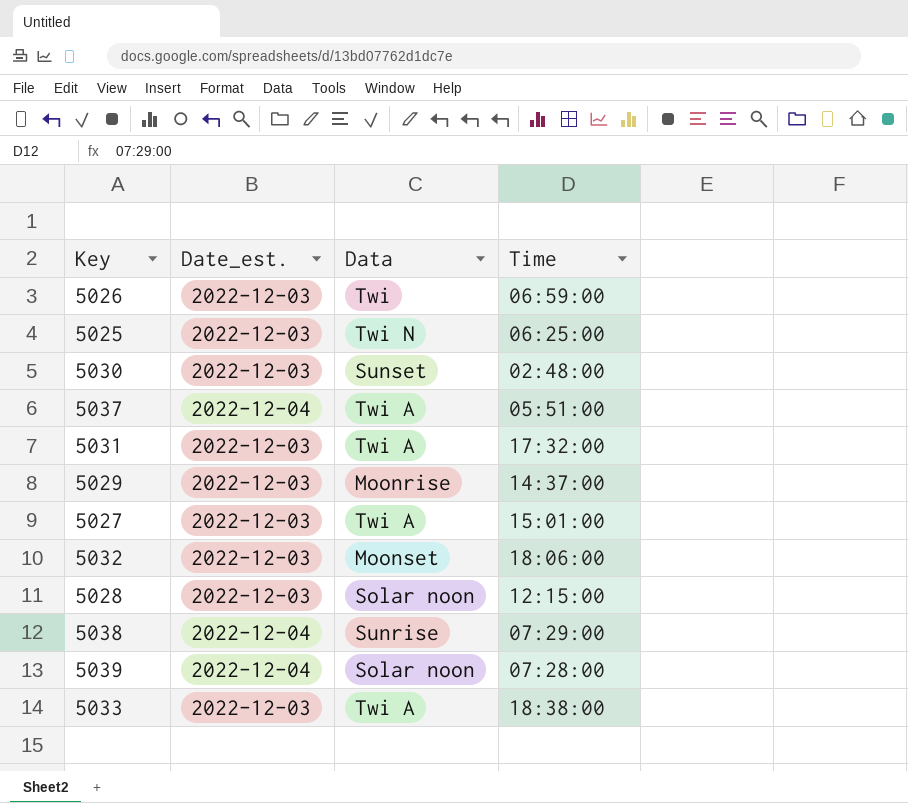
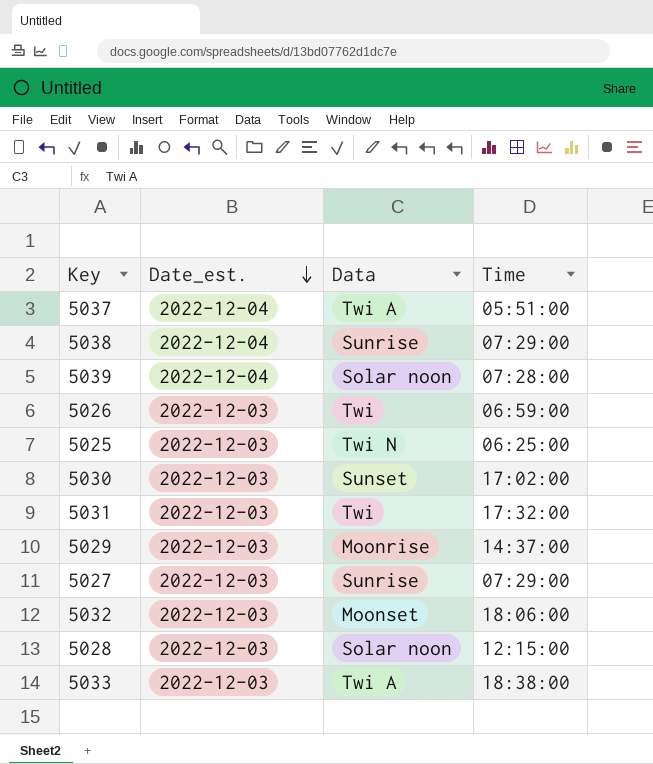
row order: none -> Date_est. descending
5030 | Time: 02:48:00 -> 17:02:00
5031 | Data: Twi A -> Twi
5027 | Data: Twi A -> Sunrise
5027 | Time: 15:01:00 -> 07:29:00

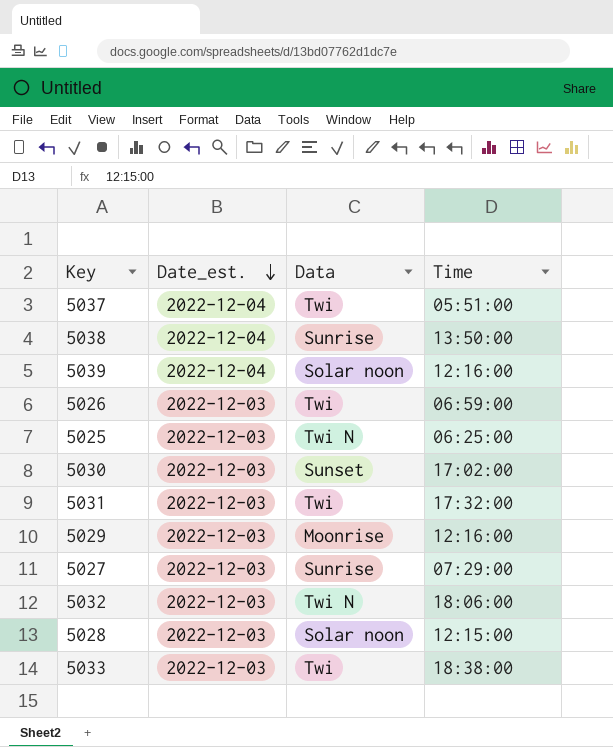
5037 | Data: Twi A -> Twi
5038 | Time: 07:29:00 -> 13:50:00
5039 | Time: 07:28:00 -> 12:16:00
5029 | Time: 14:37:00 -> 12:16:00
5032 | Data: Moonset -> Twi N
5033 | Data: Twi A -> Twi

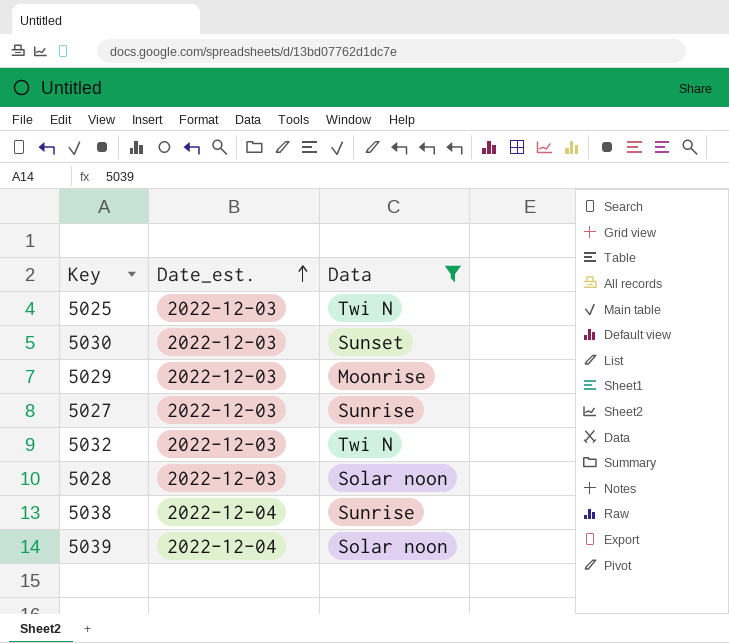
filter: none -> Data != Twi
row order: Date_est. descending -> Date_est. ascending
column Time | position: 4 -> none

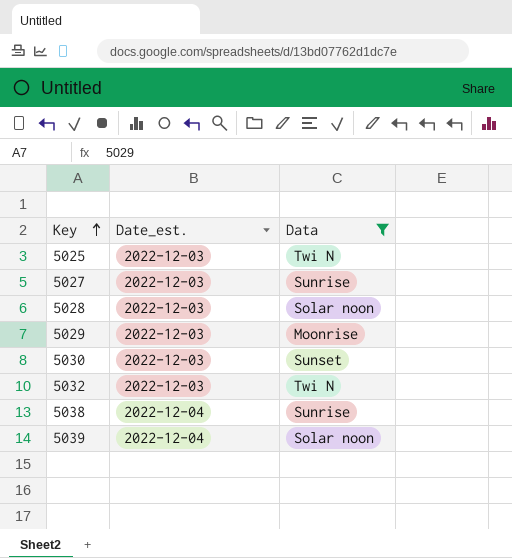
row order: Date_est. ascending -> Key ascending

